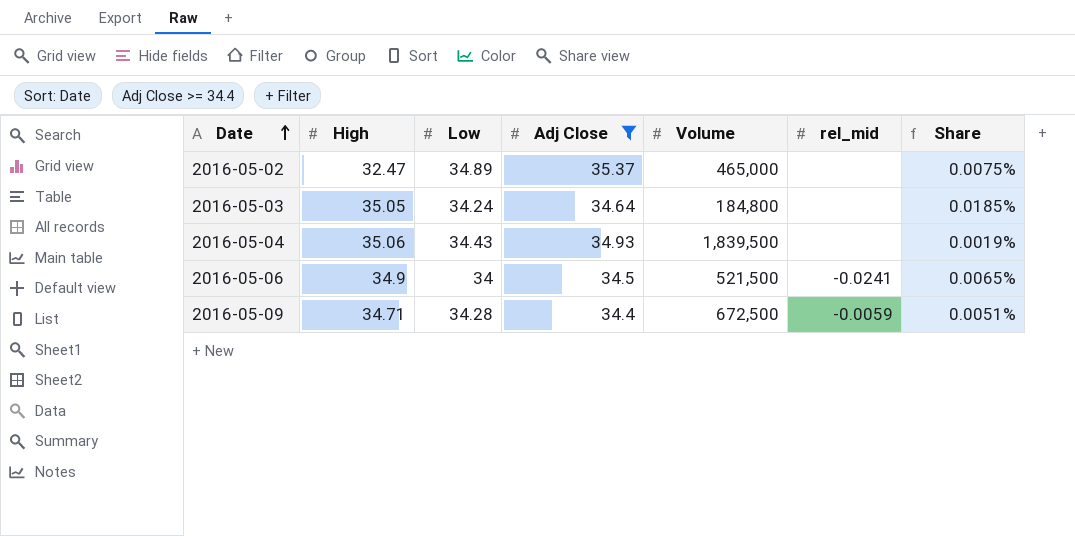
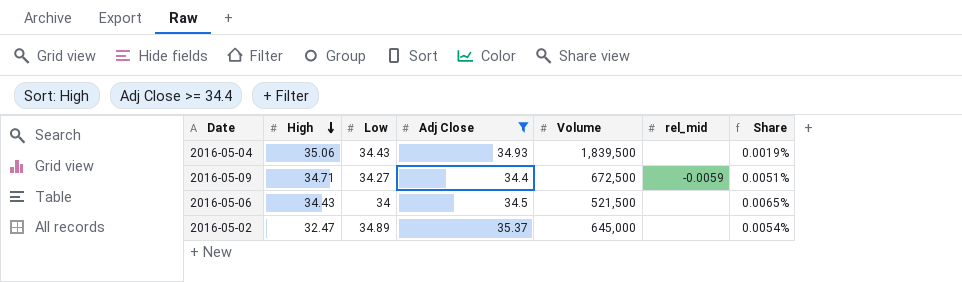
row order: Date ascending -> High descending
row 2016-05-03: 35.05 | 34.24 | 34.64 | 184,800 | none | 0.0185% -> none
2016-05-09 | Low: 34.28 -> 34.27
2016-05-06 | High: 34.9 -> 34.43
2016-05-06 | rel_mid: -0.0241 -> none
2016-05-02 | Volume: 465,000 -> 645,000
2016-05-02 | Share: 0.0075% -> 0.0054%

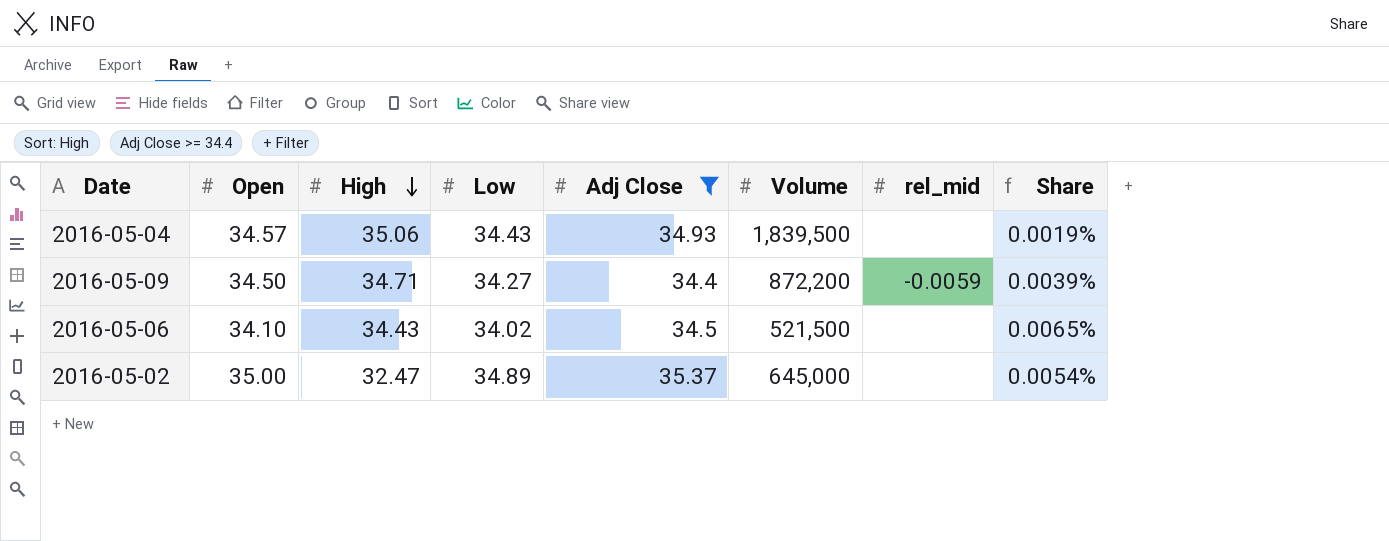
column Open | position: none -> 2
2016-05-09 | Volume: 672,500 -> 872,200
2016-05-09 | Share: 0.0051% -> 0.0039%
2016-05-06 | Low: 34 -> 34.02

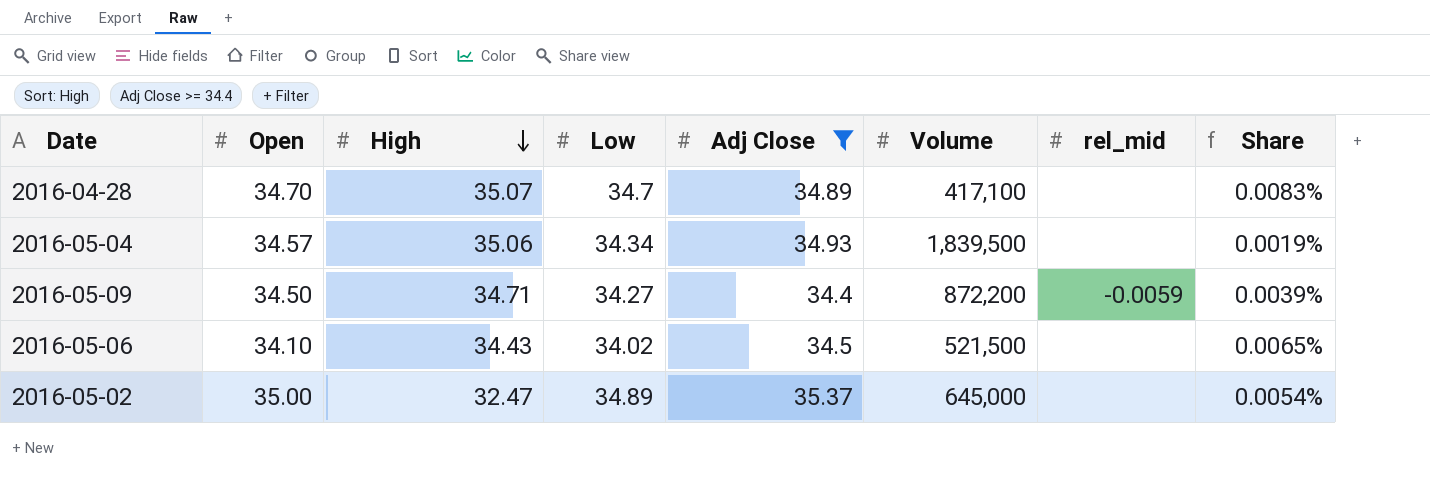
row 2016-04-28: none -> 34.70 | 35.07 | 34.7 | 34.89 | 417,100 | none | 0.0083%
2016-05-04 | Low: 34.43 -> 34.34

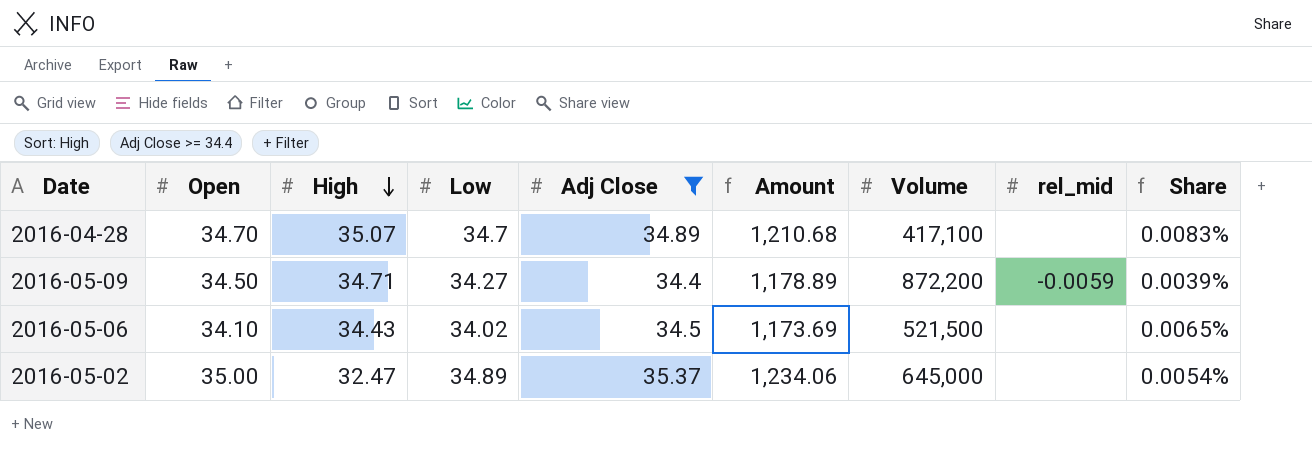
column Amount | formula: none -> [Low] * [Adj Close]
row 2016-05-04: 34.57 | 35.06 | 34.34 | 34.93 | 1,839,500 | none | 0.0019% -> none

